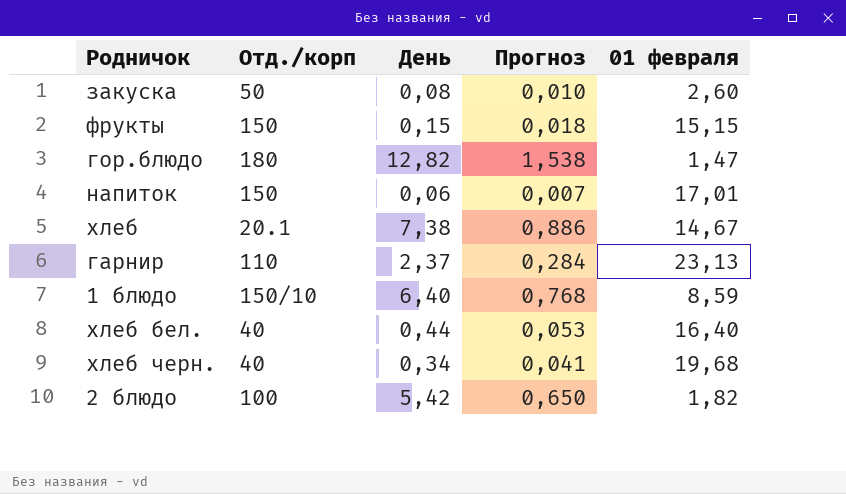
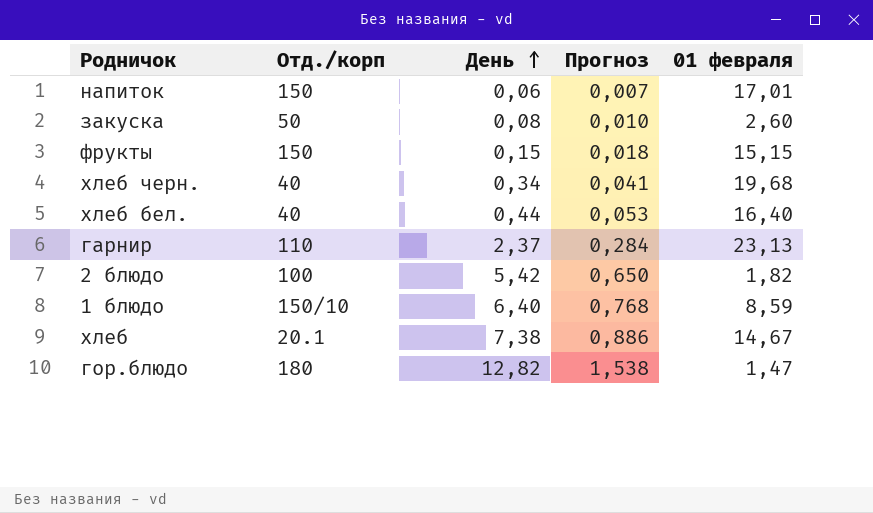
row order: none -> День ascending

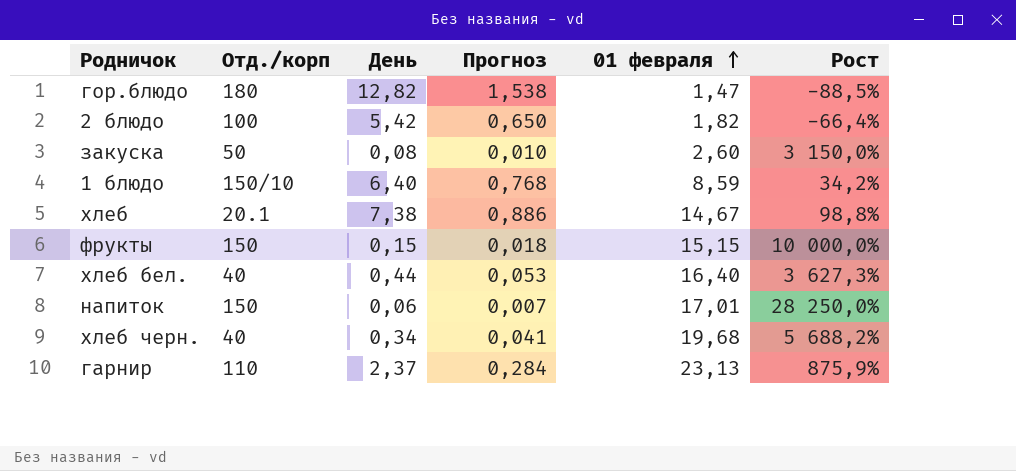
row order: День ascending -> 01 февраля ascending
column Рост | formula: none -> ([01 февраля] - [День]) / [День]

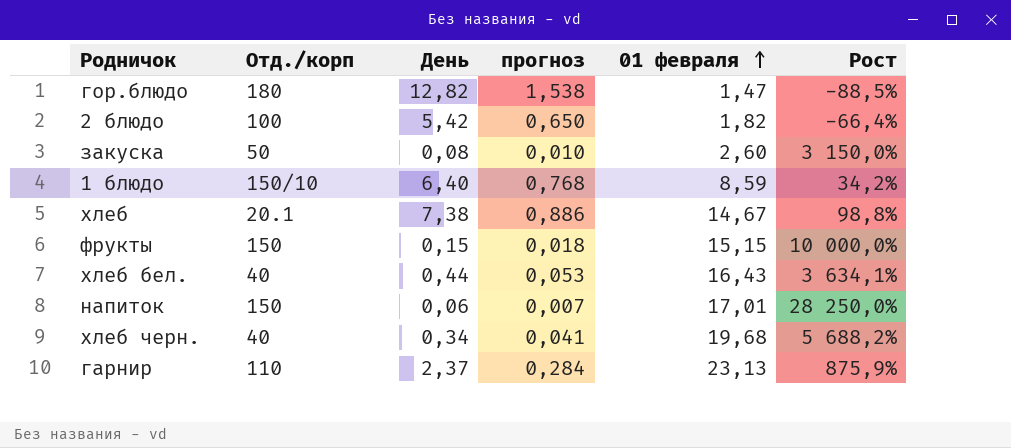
column name: Прогноз -> прогноз
хлеб бел. | 01 февраля: 16,40 -> 16,43
хлеб бел. | Рост: 3 627,3% -> 3 634,1%

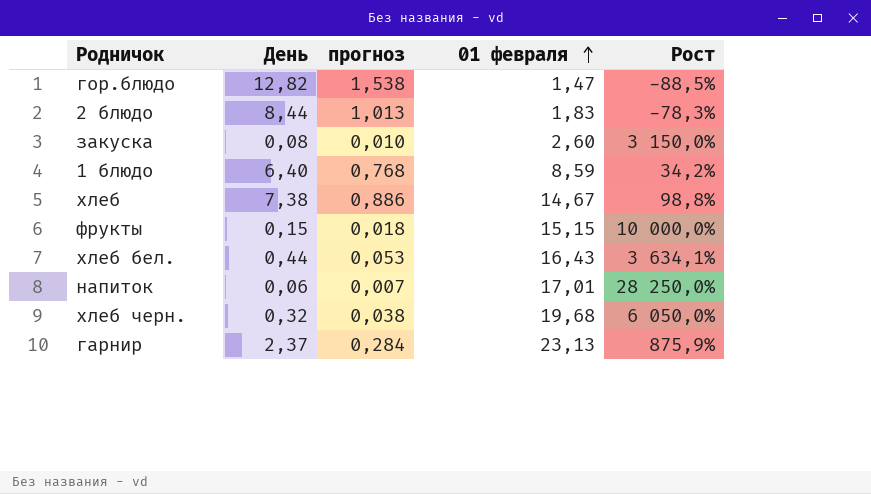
column Отд./корп | position: 2 -> none
2 блюдо | День: 5,42 -> 8,44
2 блюдо | прогноз: 0,650 -> 1,013
2 блюдо | 01 февраля: 1,82 -> 1,83
2 блюдо | Рост: -66,4% -> -78,3%
хлеб черн. | День: 0,34 -> 0,32
хлеб черн. | прогноз: 0,041 -> 0,038
хлеб черн. | Рост: 5 688,2% -> 6 050,0%

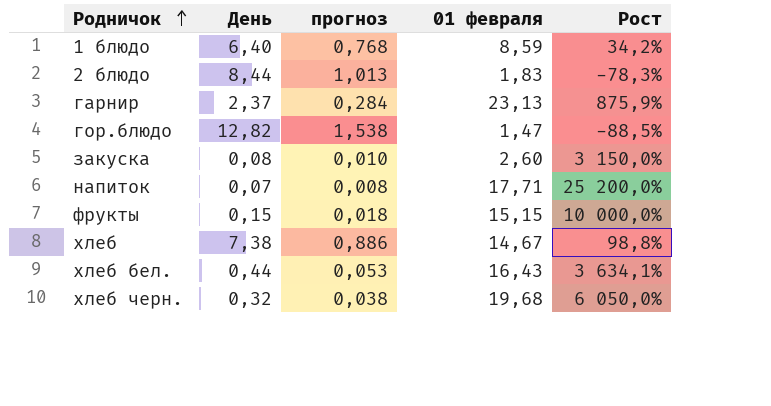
row order: 01 февраля ascending -> Родничок ascending
напиток | День: 0,06 -> 0,07
напиток | прогноз: 0,007 -> 0,008
напиток | 01 февраля: 17,01 -> 17,71
напиток | Рост: 28 250,0% -> 25 200,0%

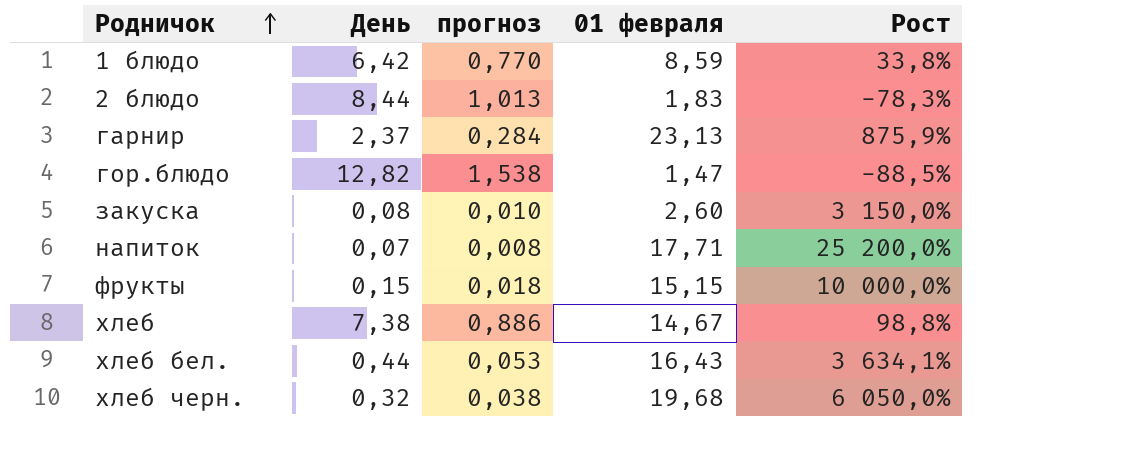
1 блюдо | День: 6,40 -> 6,42
1 блюдо | прогноз: 0,768 -> 0,770
1 блюдо | Рост: 34,2% -> 33,8%

